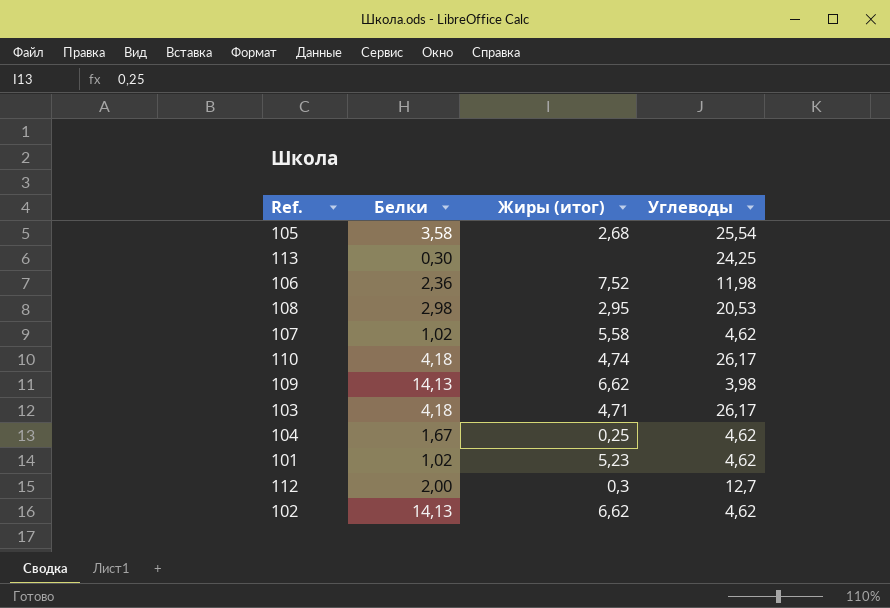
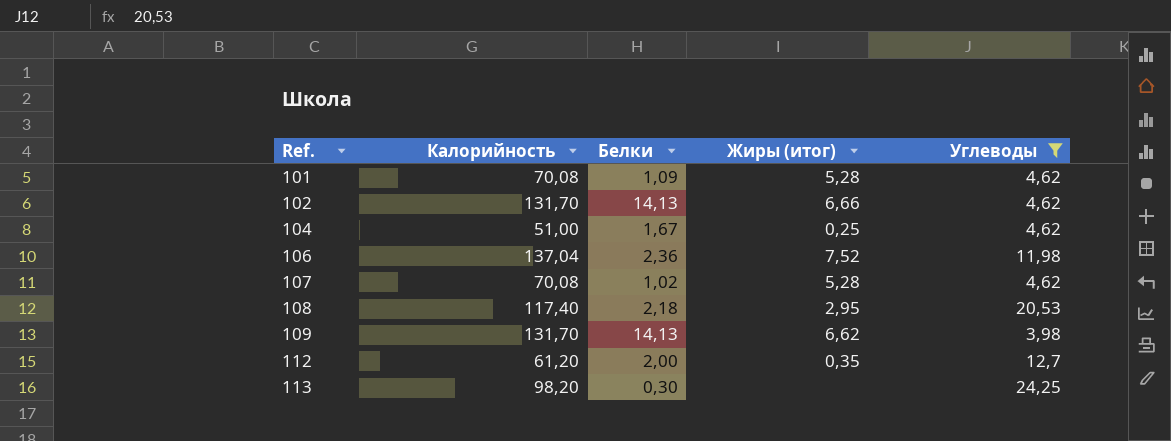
filter: none -> Углеводы <= 24,25
row order: none -> Ref. ascending
column Калорийность | position: none -> 2
101 | Белки: 1,02 -> 1,09
101 | Жиры (итог): 5,23 -> 5,28
102 | Жиры (итог): 6,62 -> 6,66
107 | Жиры (итог): 5,58 -> 5,28
108 | Белки: 2,98 -> 2,18
112 | Жиры (итог): 0,3 -> 0,35

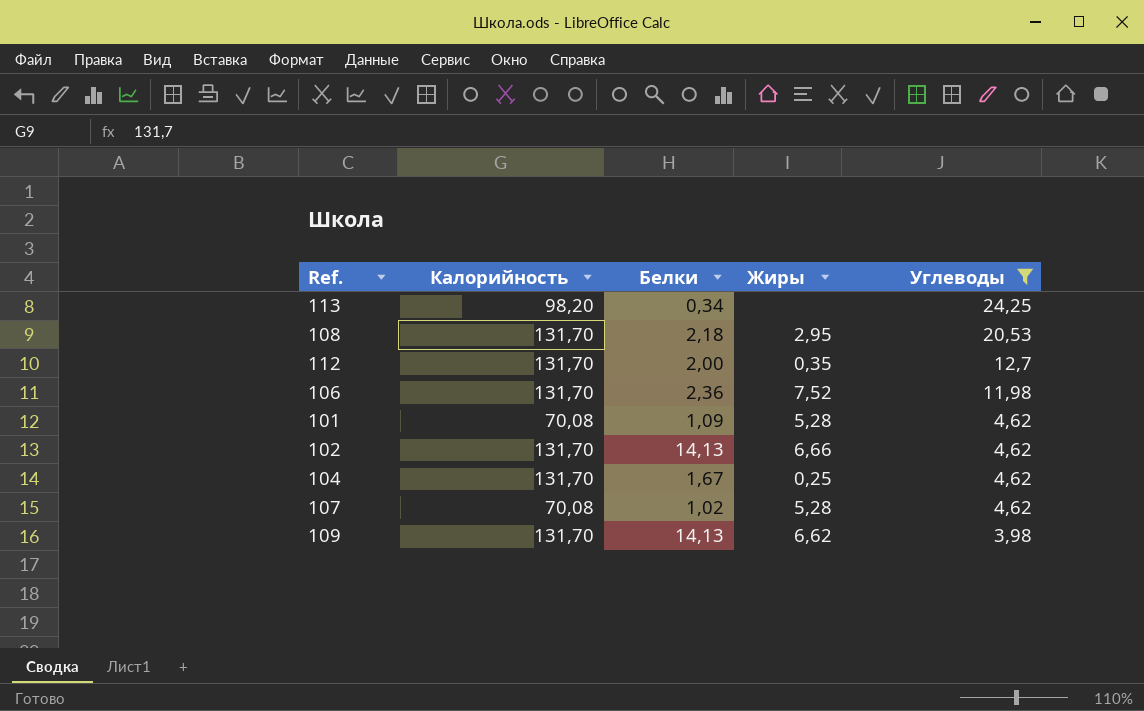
row order: Ref. ascending -> Углеводы descending
column name: Жиры (итог) -> Жиры
113 | Белки: 0,30 -> 0,34
108 | Калорийность: 117,40 -> 131,70
112 | Калорийность: 61,20 -> 131,70
106 | Калорийность: 137,04 -> 131,70
104 | Калорийность: 51,00 -> 131,70

